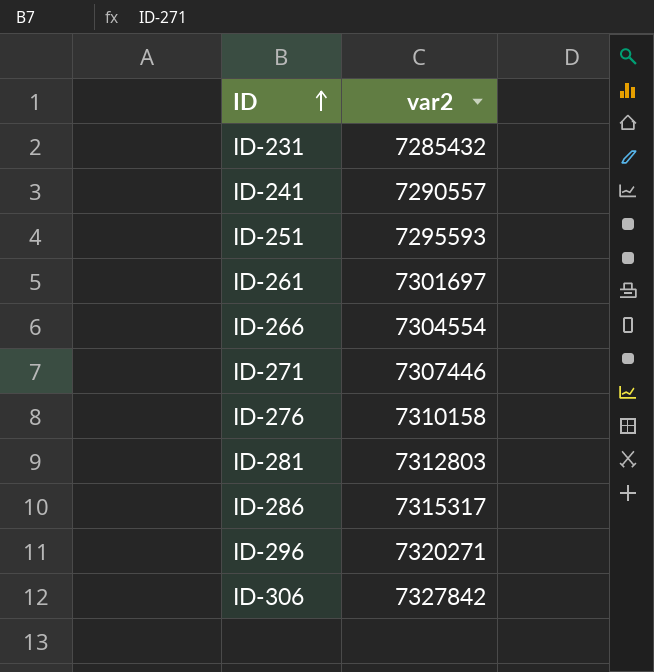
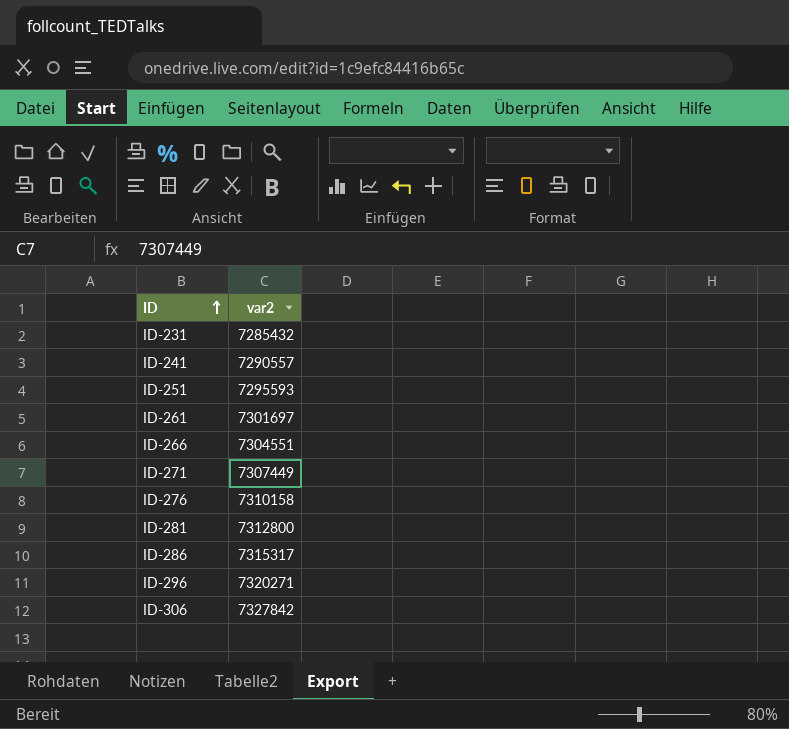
ID-266 | var2: 7304554 -> 7304551
ID-271 | var2: 7307446 -> 7307449
ID-281 | var2: 7312803 -> 7312800

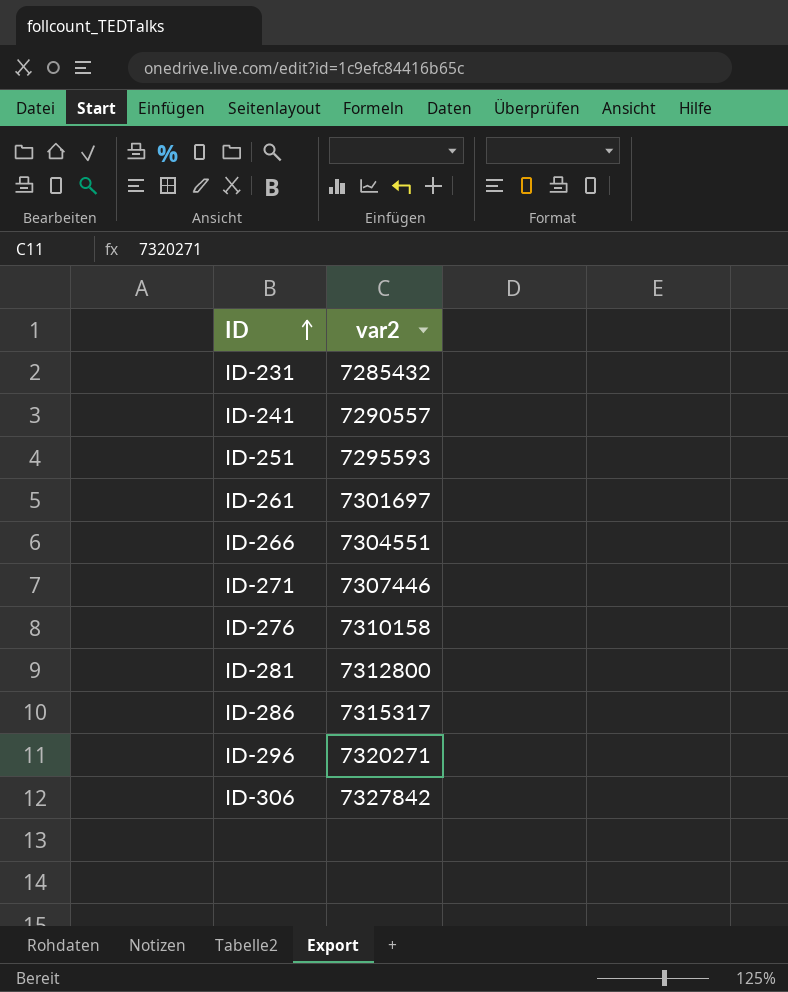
ID-271 | var2: 7307449 -> 7307446

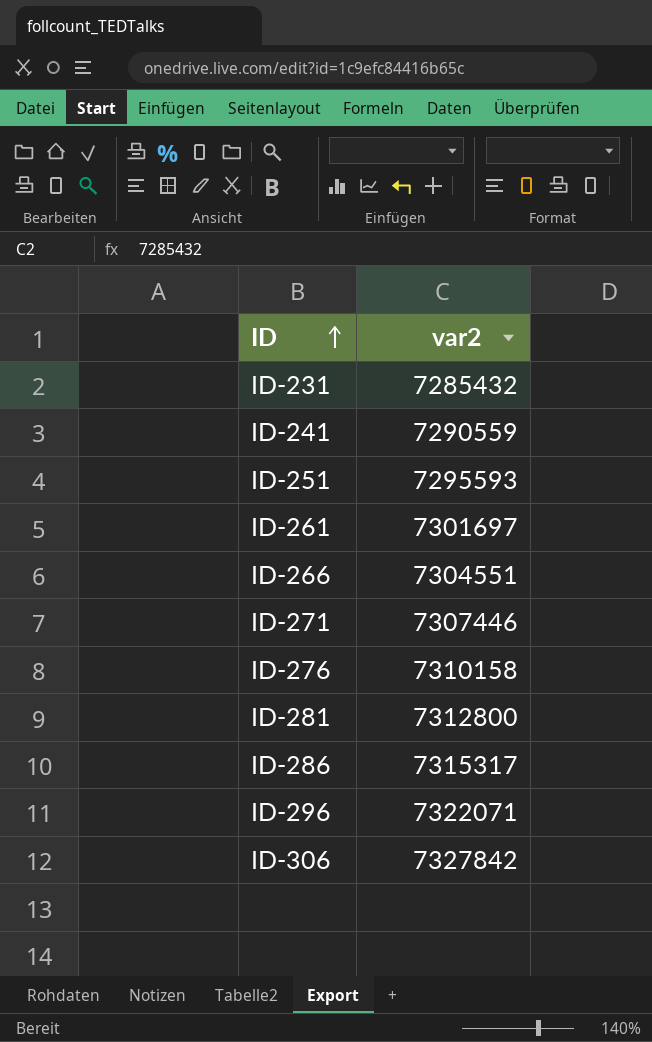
ID-241 | var2: 7290557 -> 7290559
ID-296 | var2: 7320271 -> 7322071

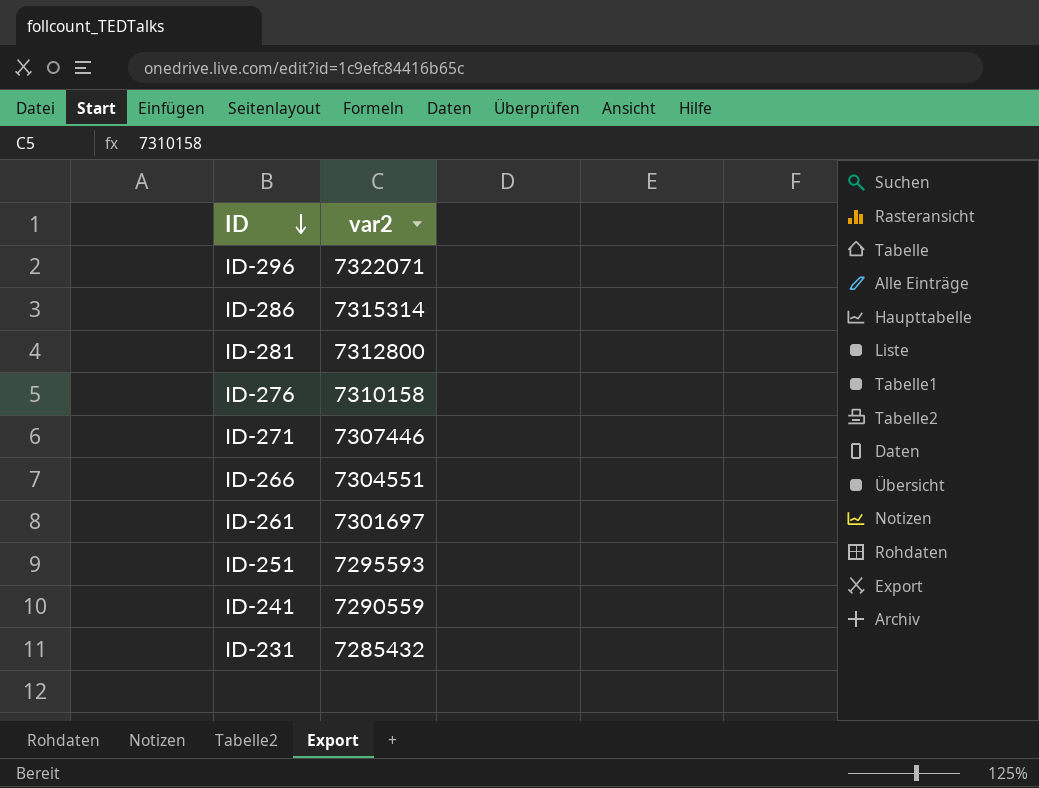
row order: ID ascending -> ID descending
row ID-306: 7327842 -> none
ID-286 | var2: 7315317 -> 7315314

